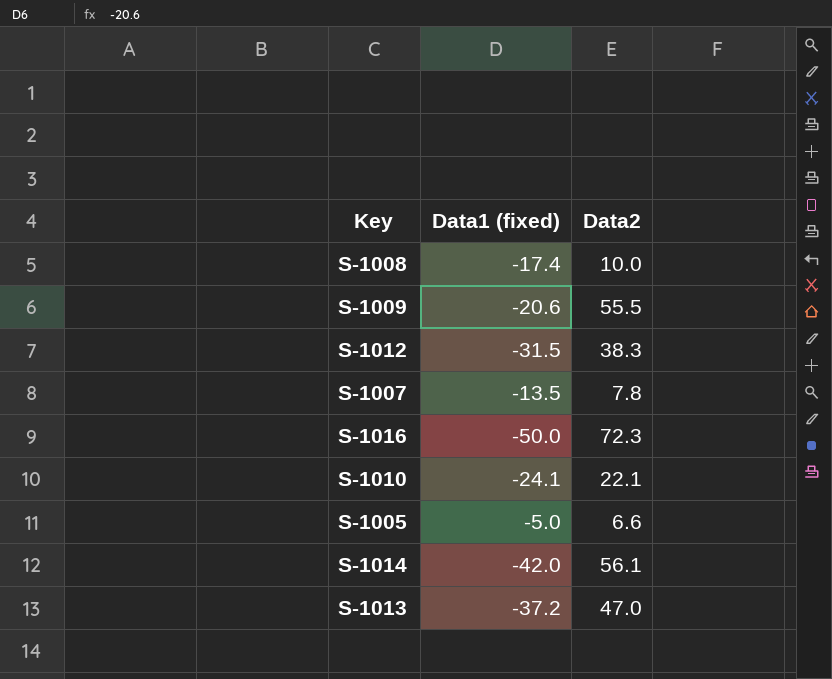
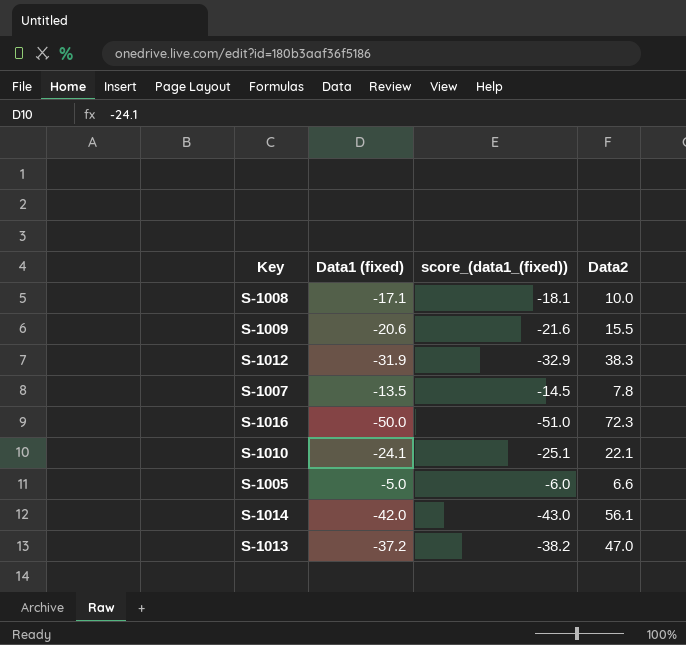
column score_(data1_(fixed)) | formula: none -> [Data1 (fixed)] - 1
S-1008 | Data1 (fixed): -17.4 -> -17.1
S-1009 | Data2: 55.5 -> 15.5
S-1012 | Data1 (fixed): -31.5 -> -31.9

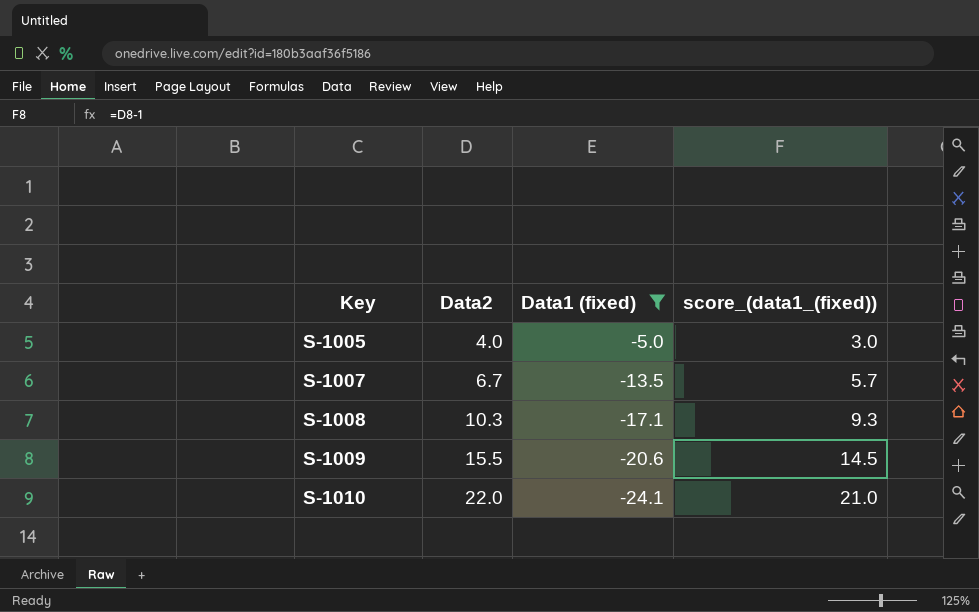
filter: none -> Data1 (fixed) >= -24.1
row order: none -> Key ascending
column Data2 | position: 4 -> 2
column score_(data1_(fixed)) | formula: [Data1 (fixed)] - 1 -> [Data2] - 1
S-1005 | Data2: 6.6 -> 4.0
S-1007 | Data2: 7.8 -> 6.7
S-1008 | Data2: 10.0 -> 10.3
S-1010 | Data2: 22.1 -> 22.0

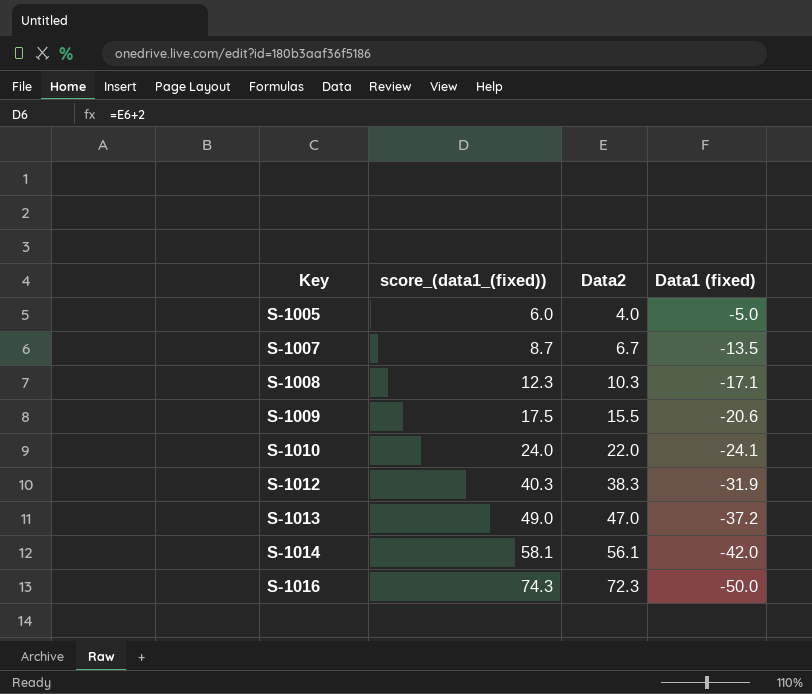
filter: Data1 (fixed) >= -24.1 -> none
column score_(data1_(fixed)) | formula: [Data2] - 1 -> [Data2] + 2
column score_(data1_(fixed)) | position: 4 -> 2

